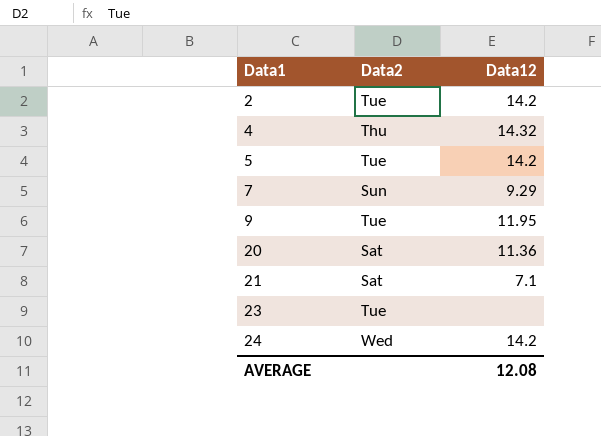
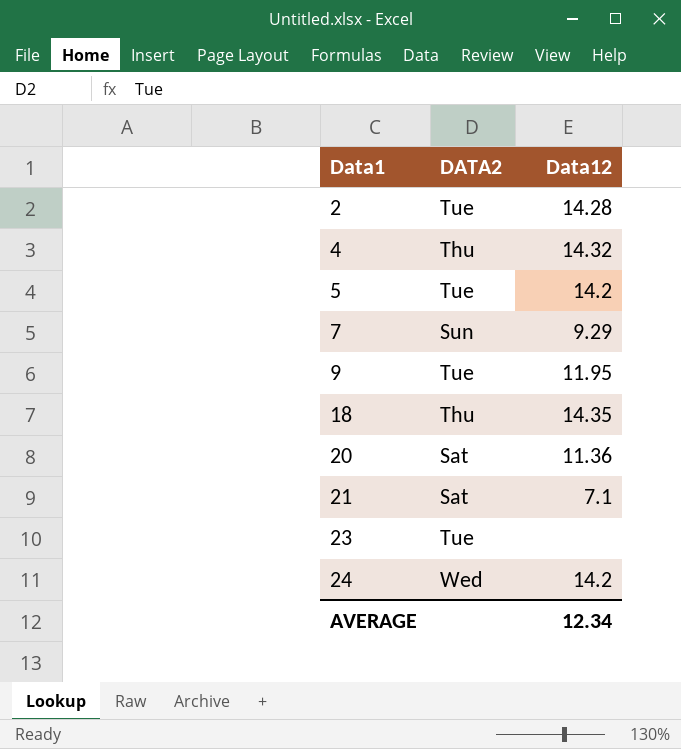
column name: Data2 -> DATA2
2 | Data12: 14.2 -> 14.28
row 18: none -> Thu | 14.35
AVERAGE | Data12: 12.08 -> 12.34

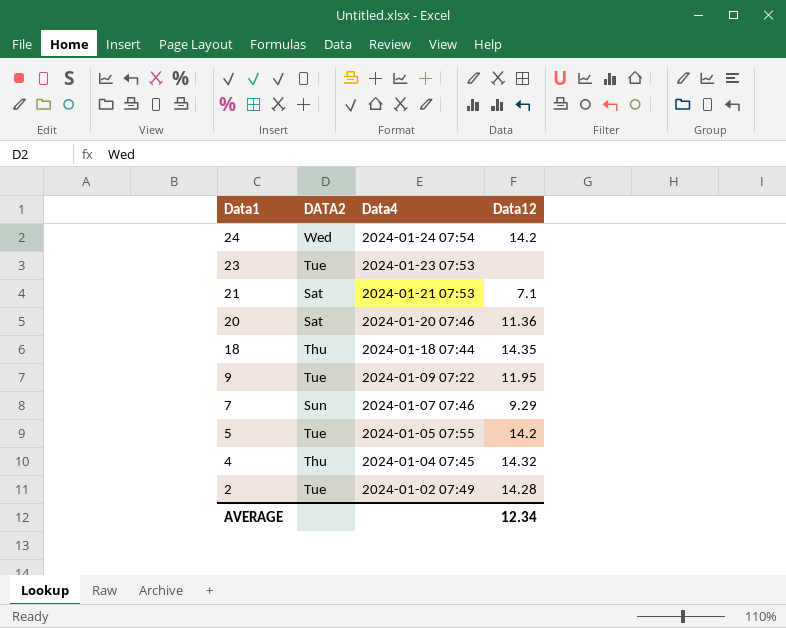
row order: Data1 ascending -> Data1 descending
column Data4 | position: none -> 3

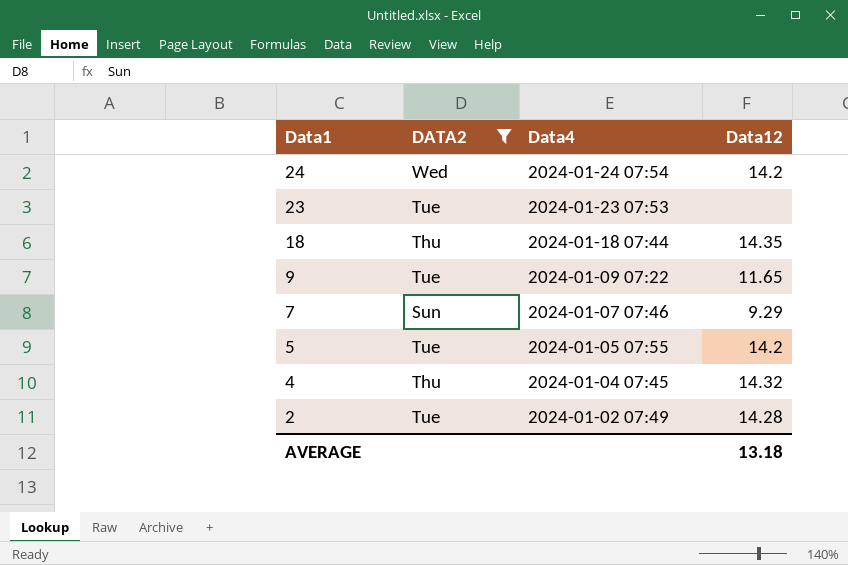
filter: none -> DATA2 != Sat
9 | Data12: 11.95 -> 11.65
AVERAGE | Data12: 12.34 -> 13.18

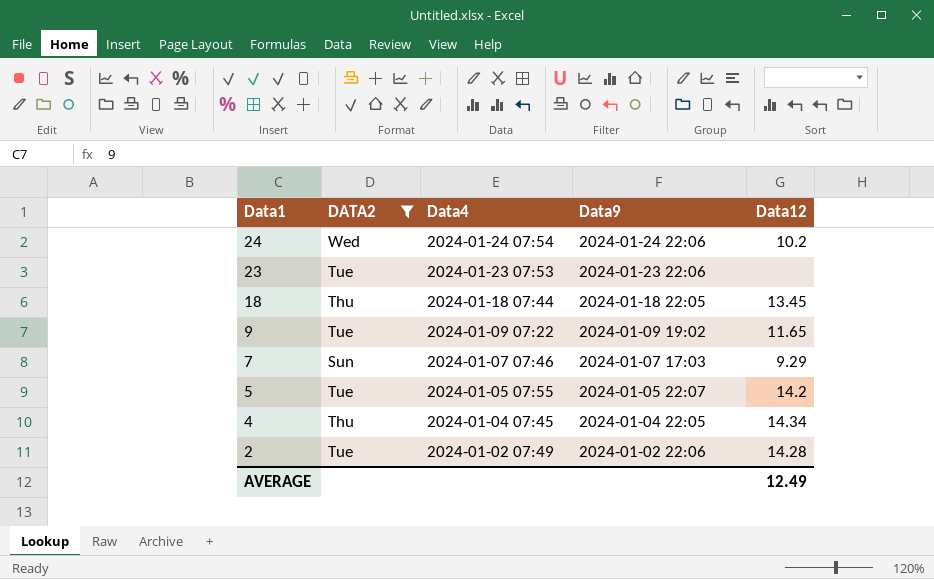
column Data9 | position: none -> 4
24 | Data12: 14.2 -> 10.2
18 | Data12: 14.35 -> 13.45
4 | Data12: 14.32 -> 14.34
AVERAGE | Data12: 13.18 -> 12.49

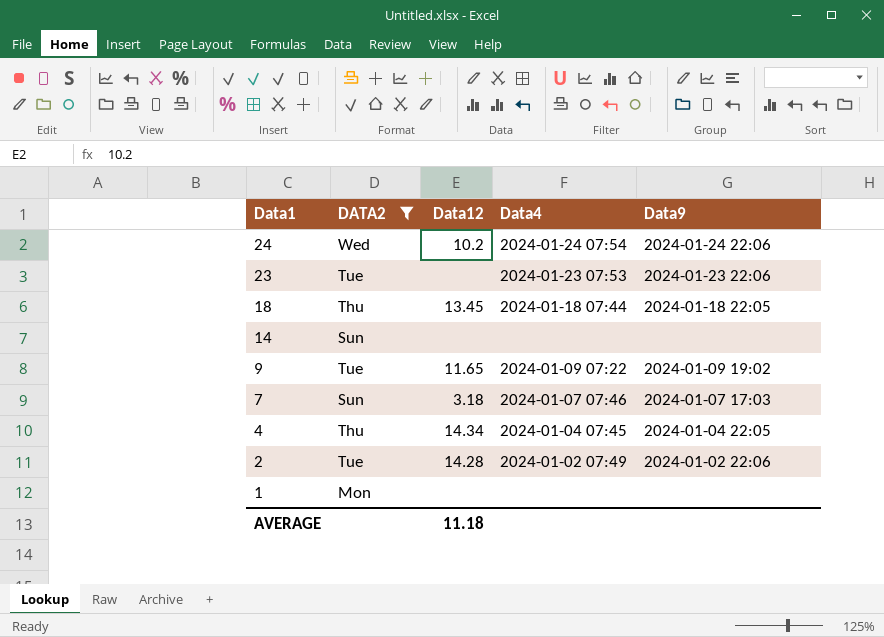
column Data12 | position: 5 -> 3
row 5: Tue | 2024-01-05 07:55 | 2024-01-05 22:07 | 14.2 -> none
row 14: none -> Sun | none | none | none
7 | Data12: 9.29 -> 3.18
row 1: none -> Mon | none | none | none
AVERAGE | Data12: 12.49 -> 11.18

